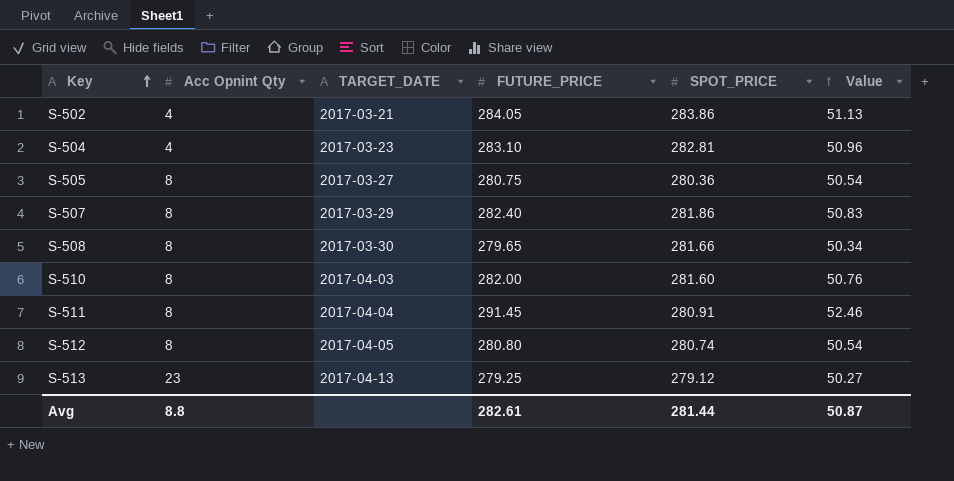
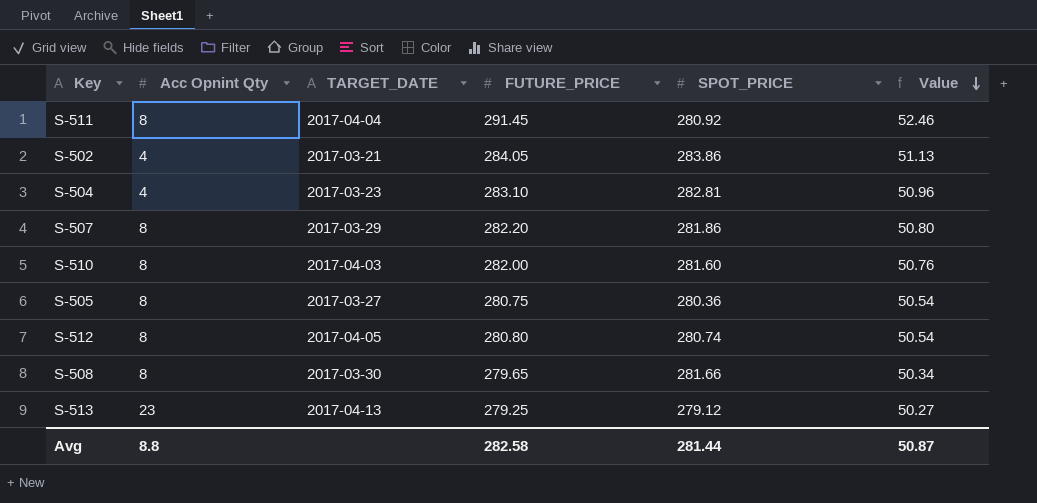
row order: Key ascending -> Value descending
S-511 | SPOT_PRICE: 280.91 -> 280.92
S-507 | FUTURE_PRICE: 282.40 -> 282.20
S-507 | Value: 50.83 -> 50.80
Avg | FUTURE_PRICE: 282.61 -> 282.58

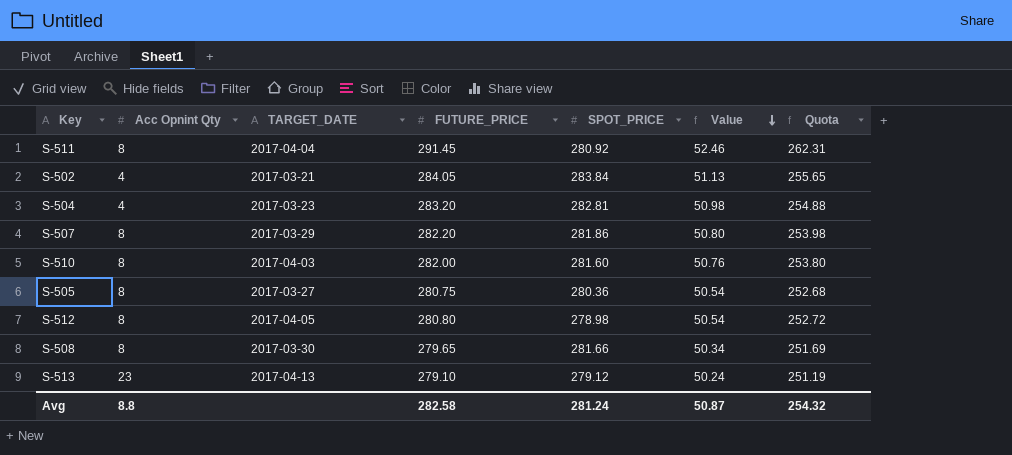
column Quota | formula: none -> [FUTURE_PRICE] * 0.9
S-502 | SPOT_PRICE: 283.86 -> 283.84
S-504 | FUTURE_PRICE: 283.10 -> 283.20
S-504 | Value: 50.96 -> 50.98
S-512 | SPOT_PRICE: 280.74 -> 278.98
S-513 | FUTURE_PRICE: 279.25 -> 279.10
S-513 | Value: 50.27 -> 50.24
Avg | SPOT_PRICE: 281.44 -> 281.24

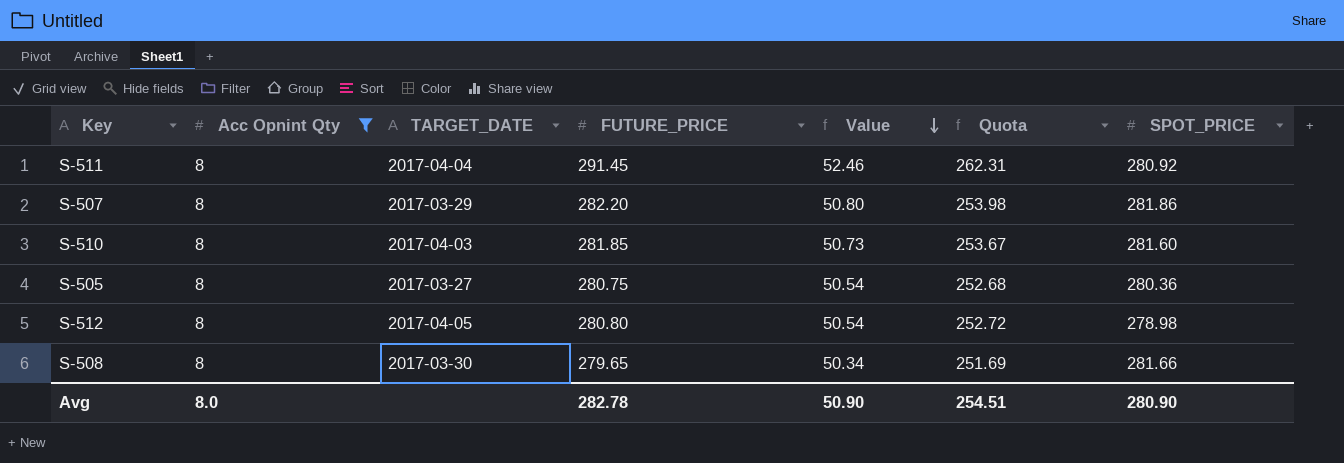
filter: none -> Acc Opnint Qty = 8
column SPOT_PRICE | position: 5 -> 7
S-510 | FUTURE_PRICE: 282.00 -> 281.85
S-510 | Value: 50.76 -> 50.73
S-510 | Quota: 253.80 -> 253.67
Avg | Acc Opnint Qty: 8.8 -> 8.0
Avg | FUTURE_PRICE: 282.58 -> 282.78
Avg | Value: 50.87 -> 50.90
Avg | Quota: 254.32 -> 254.51
Avg | SPOT_PRICE: 281.24 -> 280.90

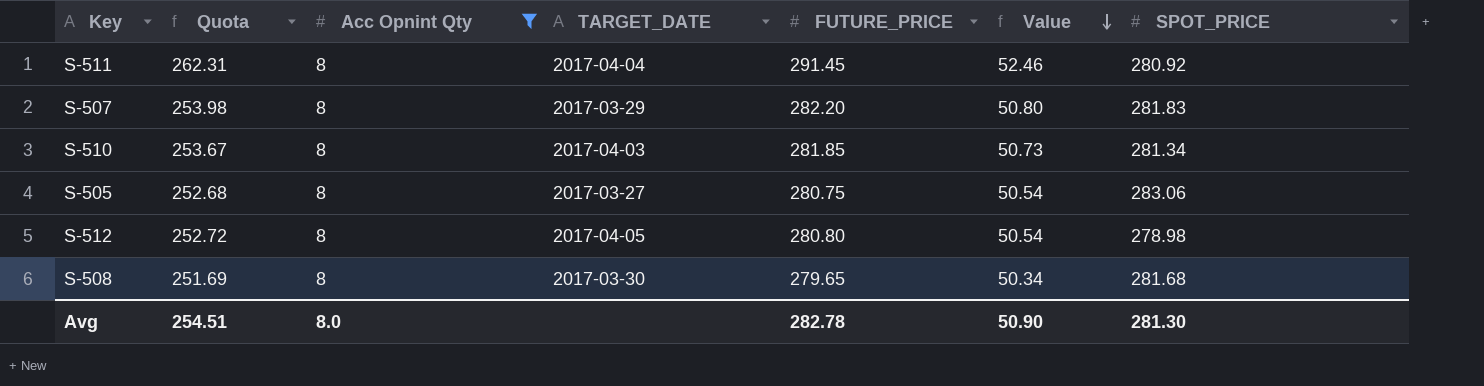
column Quota | position: 6 -> 2
S-507 | SPOT_PRICE: 281.86 -> 281.83
S-510 | SPOT_PRICE: 281.60 -> 281.34
S-505 | SPOT_PRICE: 280.36 -> 283.06
S-508 | SPOT_PRICE: 281.66 -> 281.68
Avg | SPOT_PRICE: 280.90 -> 281.30

